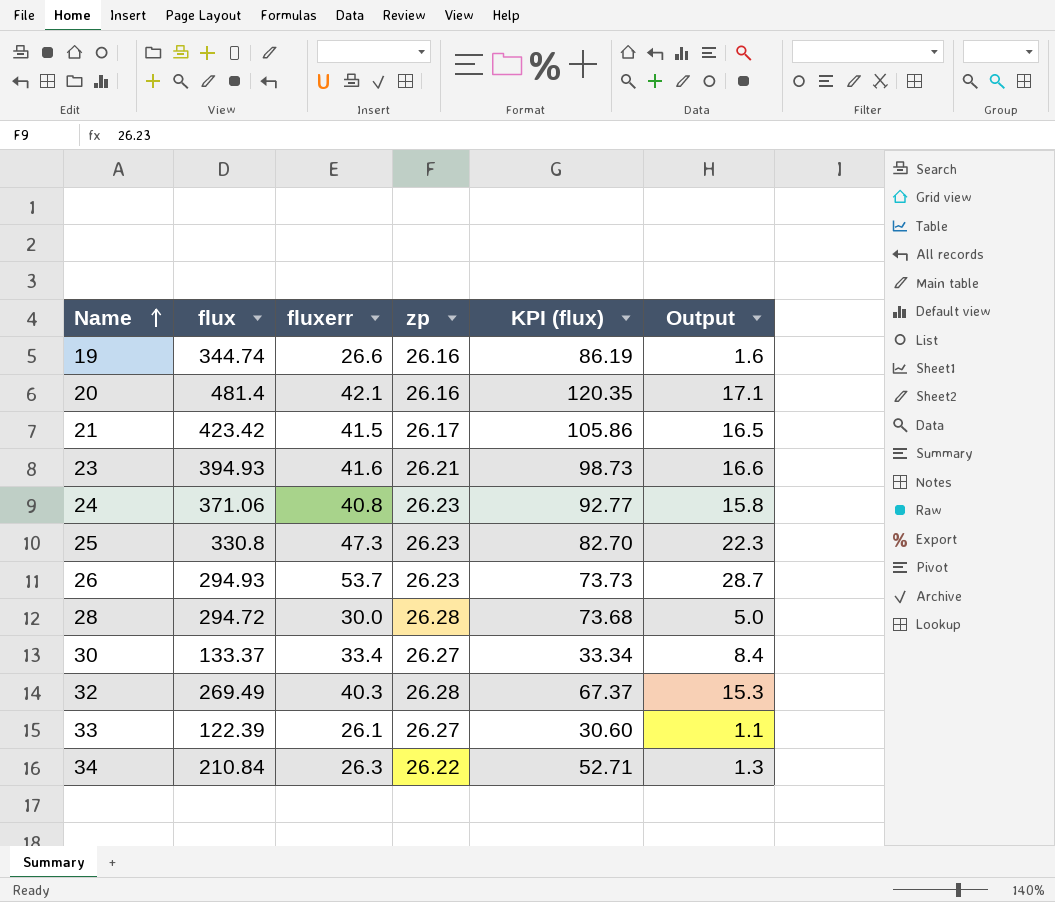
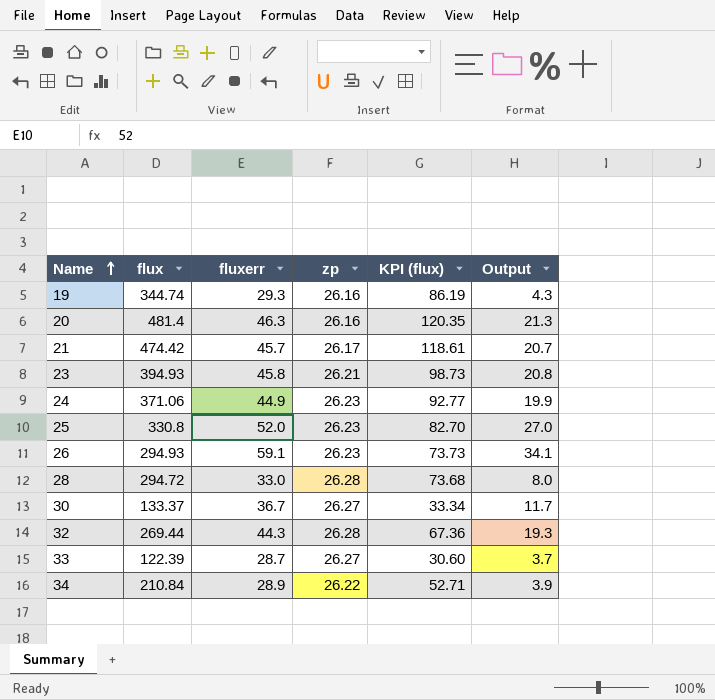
19 | fluxerr: 26.6 -> 29.3
19 | Output: 1.6 -> 4.3
20 | fluxerr: 42.1 -> 46.3
20 | Output: 17.1 -> 21.3
21 | flux: 423.42 -> 474.42
21 | fluxerr: 41.5 -> 45.7
21 | KPI (flux): 105.86 -> 118.61
21 | Output: 16.5 -> 20.7
23 | fluxerr: 41.6 -> 45.8
23 | Output: 16.6 -> 20.8
24 | fluxerr: 40.8 -> 44.9
24 | Output: 15.8 -> 19.9
25 | fluxerr: 47.3 -> 52.0
25 | Output: 22.3 -> 27.0
26 | fluxerr: 53.7 -> 59.1
26 | Output: 28.7 -> 34.1
28 | fluxerr: 30.0 -> 33.0
28 | Output: 5.0 -> 8.0
30 | fluxerr: 33.4 -> 36.7
30 | Output: 8.4 -> 11.7
32 | flux: 269.49 -> 269.44
32 | fluxerr: 40.3 -> 44.3
32 | KPI (flux): 67.37 -> 67.36
32 | Output: 15.3 -> 19.3
33 | fluxerr: 26.1 -> 28.7
33 | Output: 1.1 -> 3.7
34 | fluxerr: 26.3 -> 28.9
34 | Output: 1.3 -> 3.9

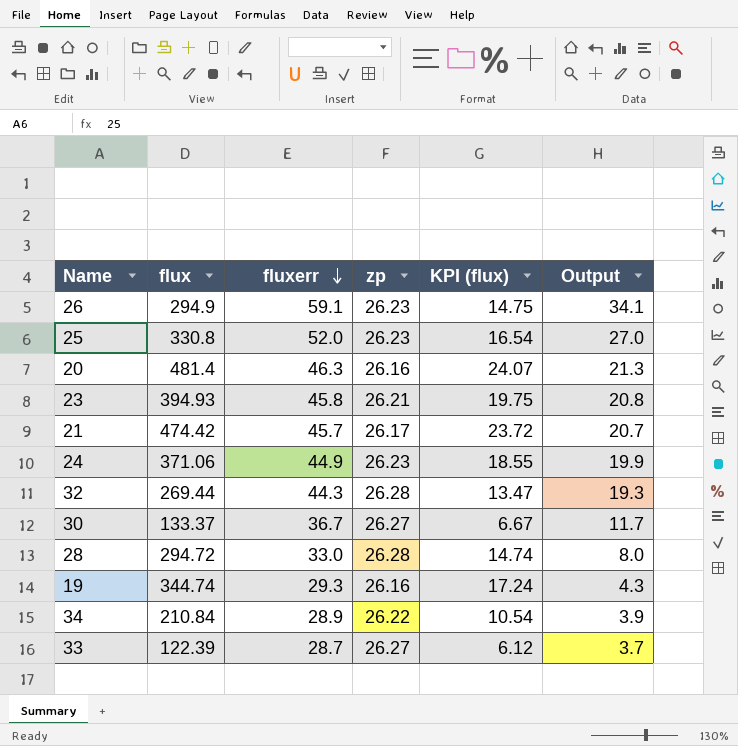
row order: Name ascending -> fluxerr descending
column KPI (flux) | formula: [flux] * 0.25 -> [flux] * 0.05
26 | flux: 294.93 -> 294.9

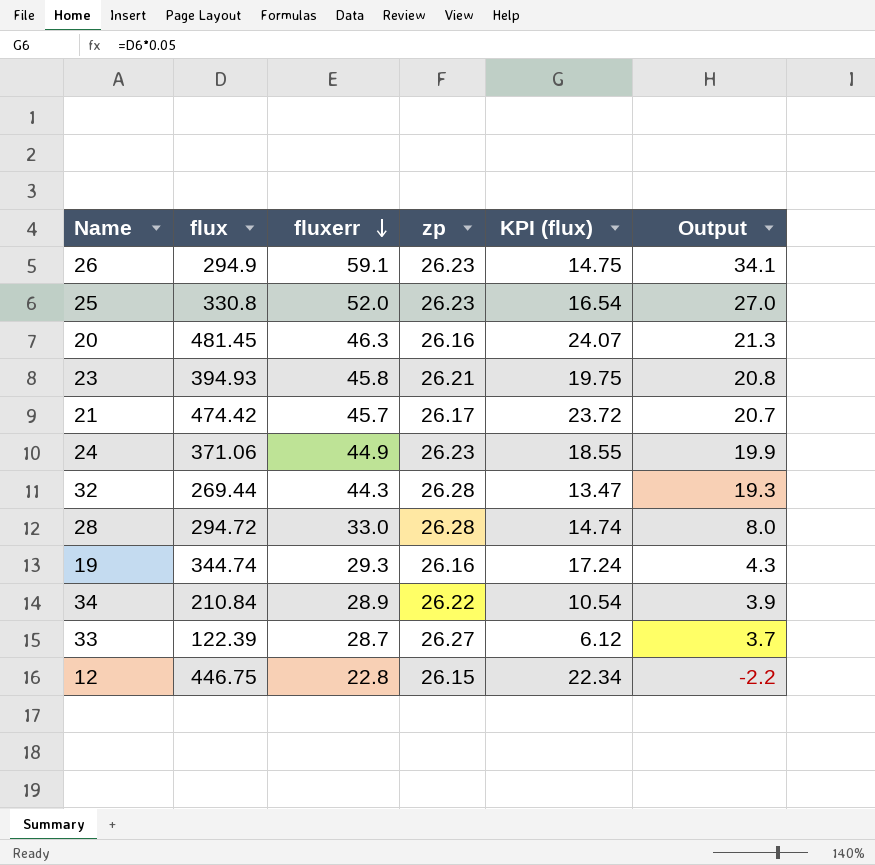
row 30: 133.37 | 36.7 | 26.27 | 6.67 | 11.7 -> none
20 | flux: 481.4 -> 481.45
row 12: none -> 446.75 | 22.8 | 26.15 | 22.34 | -2.2

